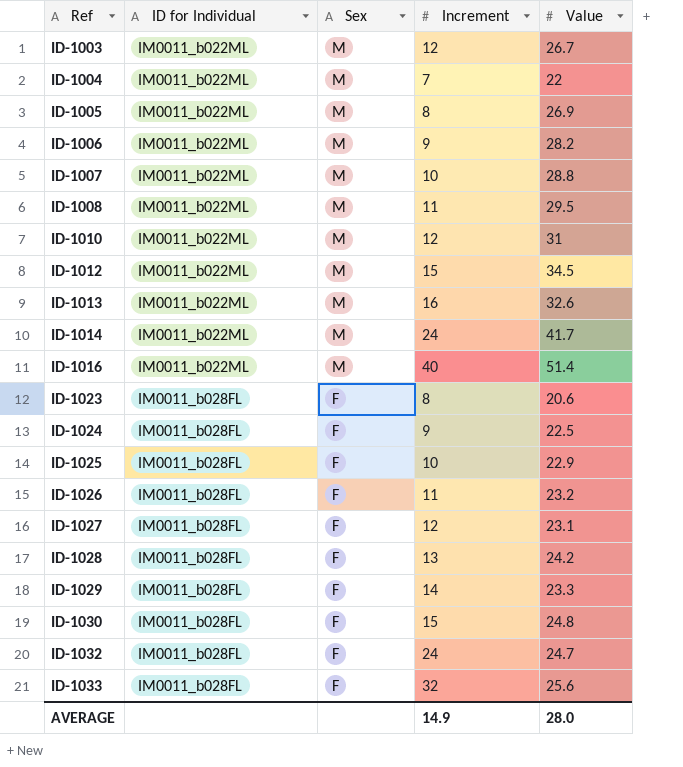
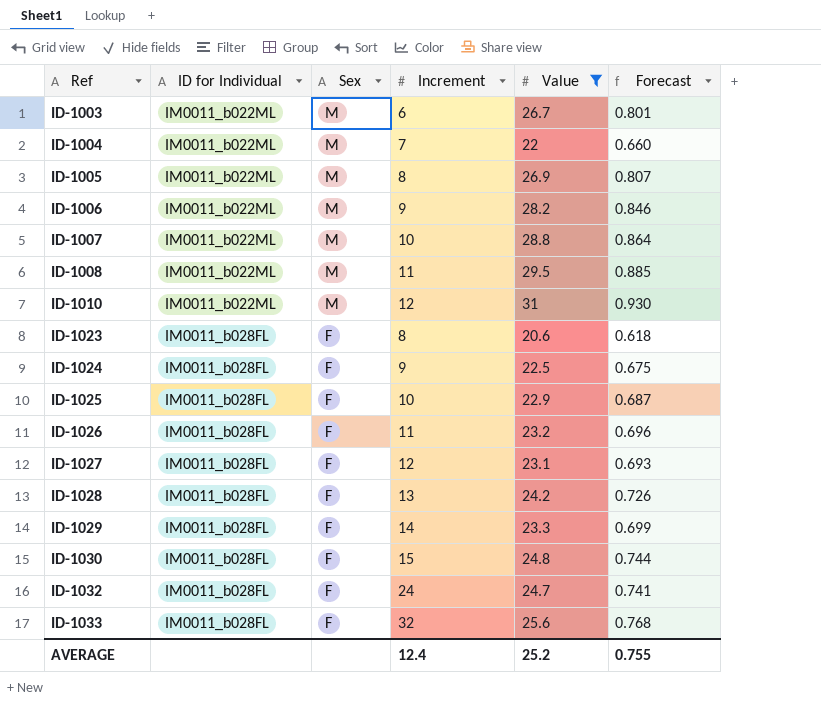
filter: none -> Value <= 31
column Forecast | formula: none -> [Value] * 0.03
ID-1003 | Increment: 12 -> 6
AVERAGE | Increment: 14.9 -> 12.4
AVERAGE | Value: 28.0 -> 25.2

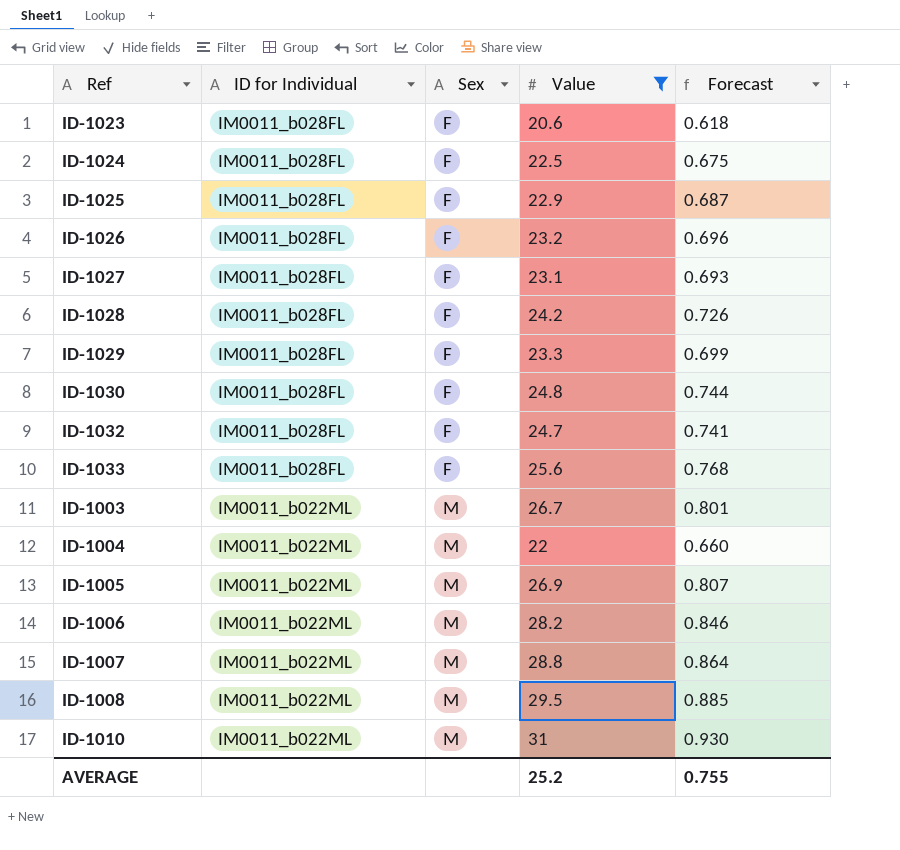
row order: Ref ascending -> ID for Individual descending
column Increment | position: 4 -> none

